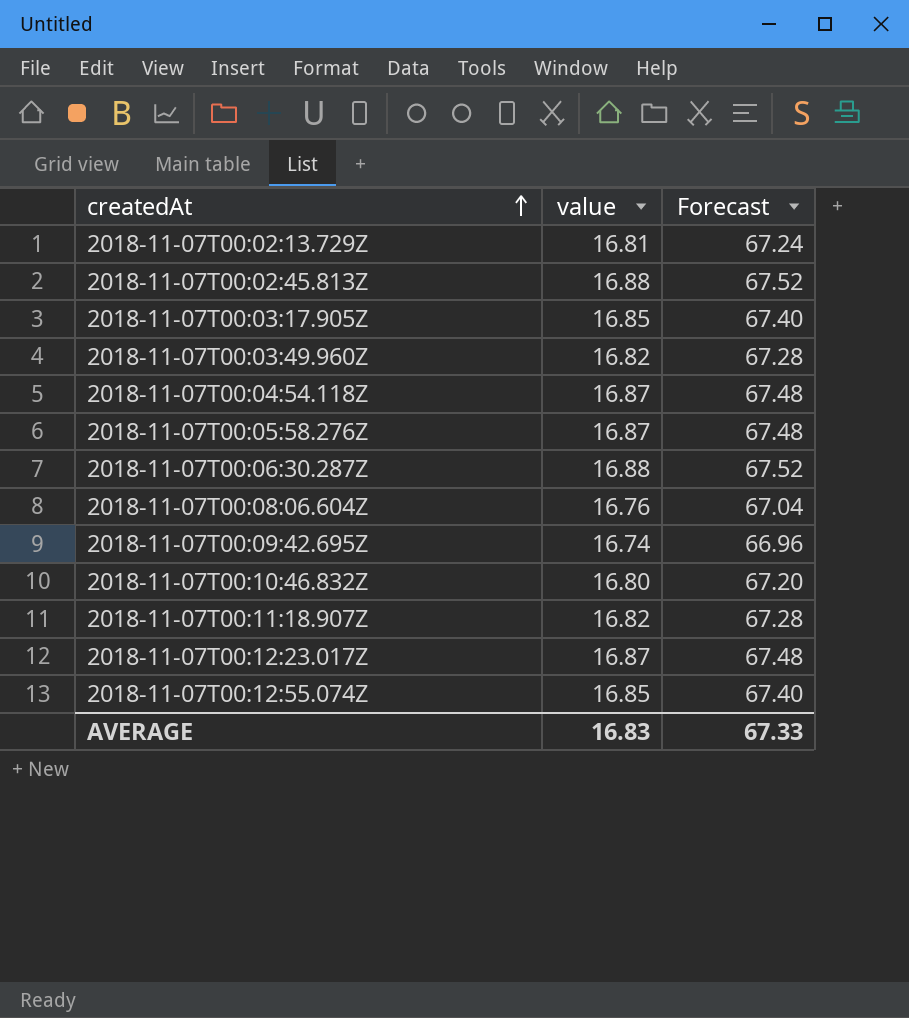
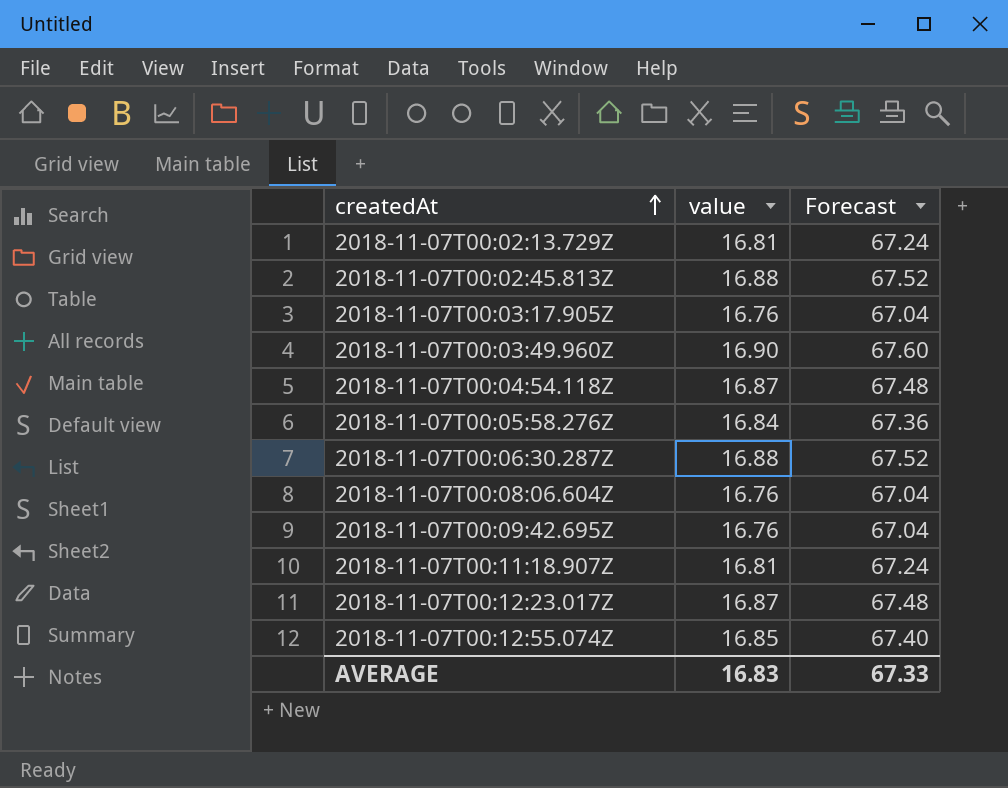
row 2018-11-07T00:10:46.832Z: 16.80 | 67.20 -> none
2018-11-07T00:03:17.905Z | value: 16.85 -> 16.76
2018-11-07T00:03:17.905Z | Forecast: 67.40 -> 67.04
2018-11-07T00:03:49.960Z | value: 16.82 -> 16.90
2018-11-07T00:03:49.960Z | Forecast: 67.28 -> 67.60
2018-11-07T00:05:58.276Z | value: 16.87 -> 16.84
2018-11-07T00:05:58.276Z | Forecast: 67.48 -> 67.36
2018-11-07T00:09:42.695Z | value: 16.74 -> 16.76
2018-11-07T00:09:42.695Z | Forecast: 66.96 -> 67.04
2018-11-07T00:11:18.907Z | value: 16.82 -> 16.81
2018-11-07T00:11:18.907Z | Forecast: 67.28 -> 67.24

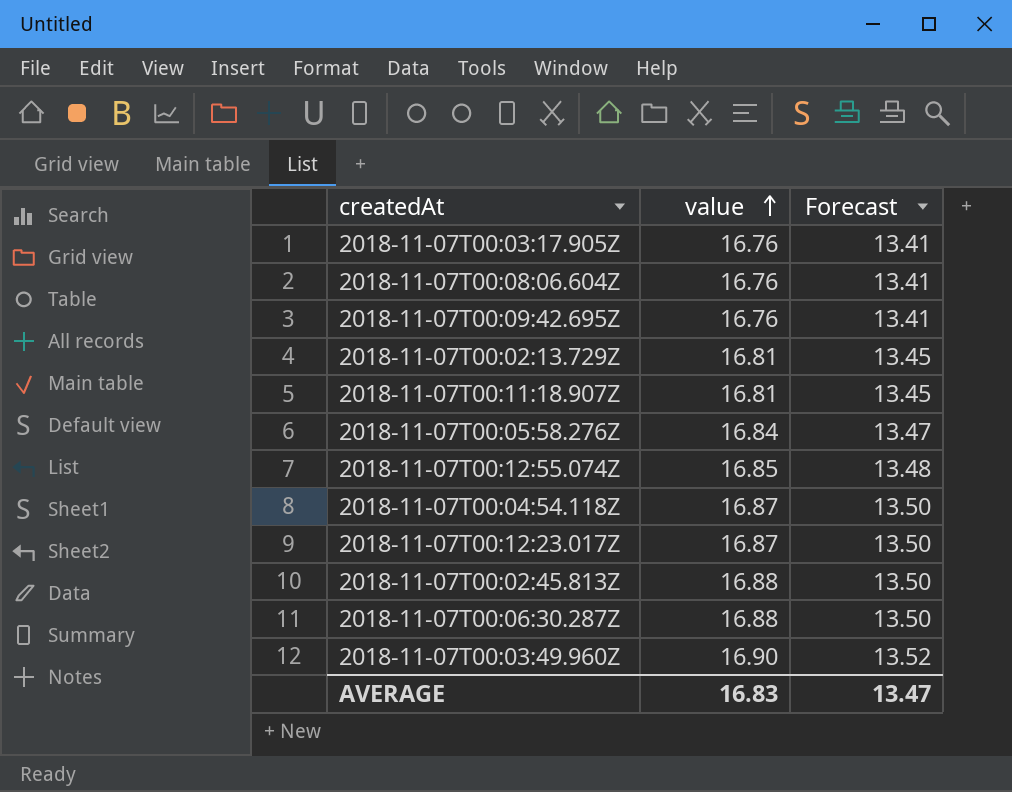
row order: createdAt ascending -> value ascending
column Forecast | formula: [value] * 4 -> [value] * 0.8
AVERAGE | Forecast: 67.33 -> 13.47

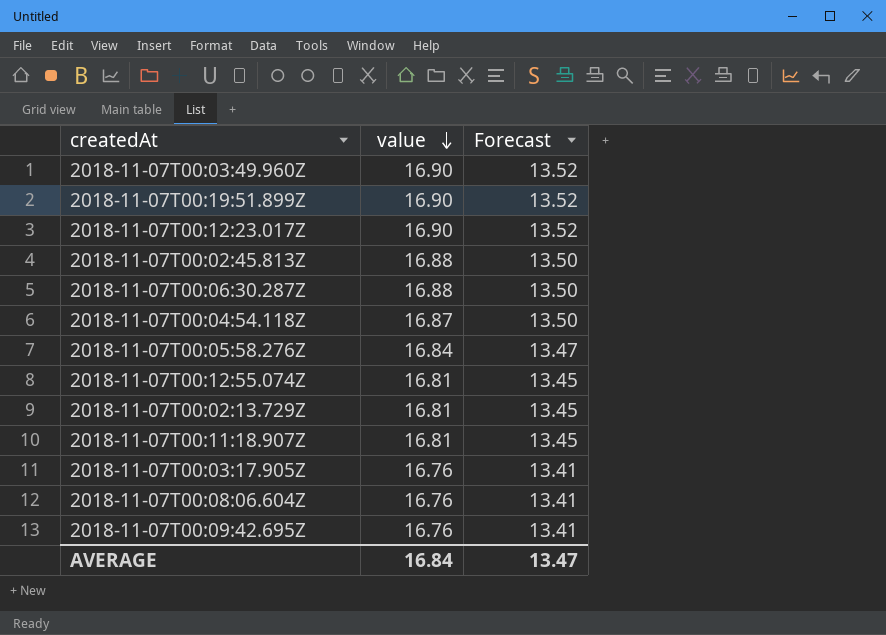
row order: value ascending -> value descending
row 2018-11-07T00:19:51.899Z: none -> 16.90 | 13.52
2018-11-07T00:12:23.017Z | value: 16.87 -> 16.90
2018-11-07T00:12:23.017Z | Forecast: 13.50 -> 13.52
2018-11-07T00:12:55.074Z | value: 16.85 -> 16.81
2018-11-07T00:12:55.074Z | Forecast: 13.48 -> 13.45
AVERAGE | value: 16.83 -> 16.84

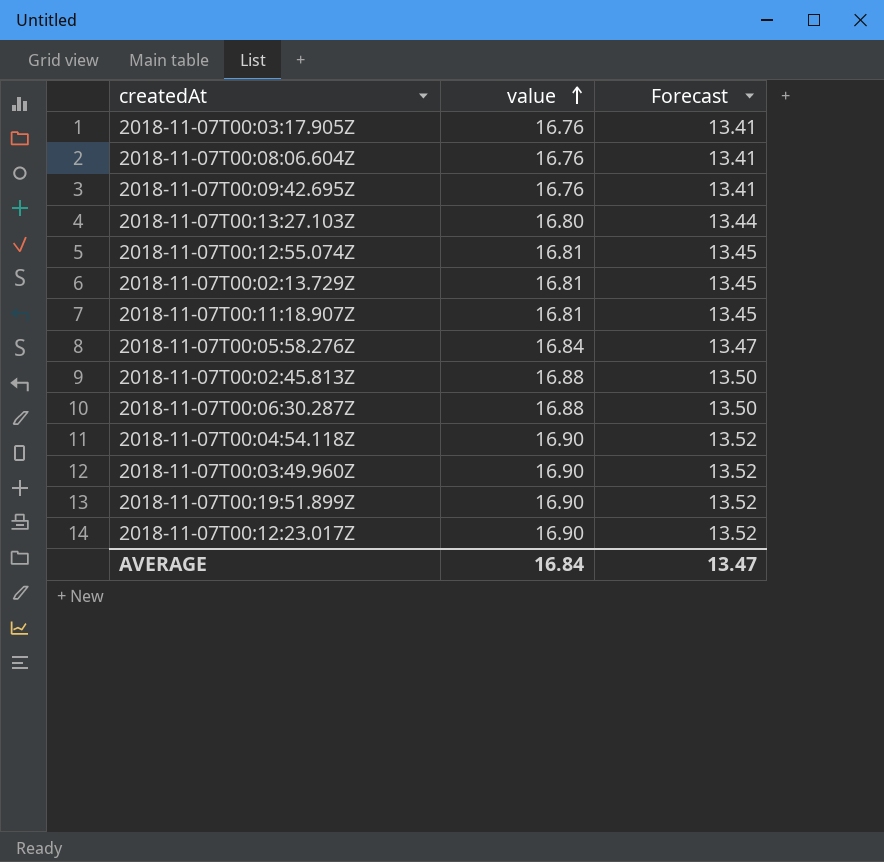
row order: value descending -> value ascending
row 2018-11-07T00:13:27.103Z: none -> 16.80 | 13.44
2018-11-07T00:04:54.118Z | value: 16.87 -> 16.90
2018-11-07T00:04:54.118Z | Forecast: 13.50 -> 13.52

